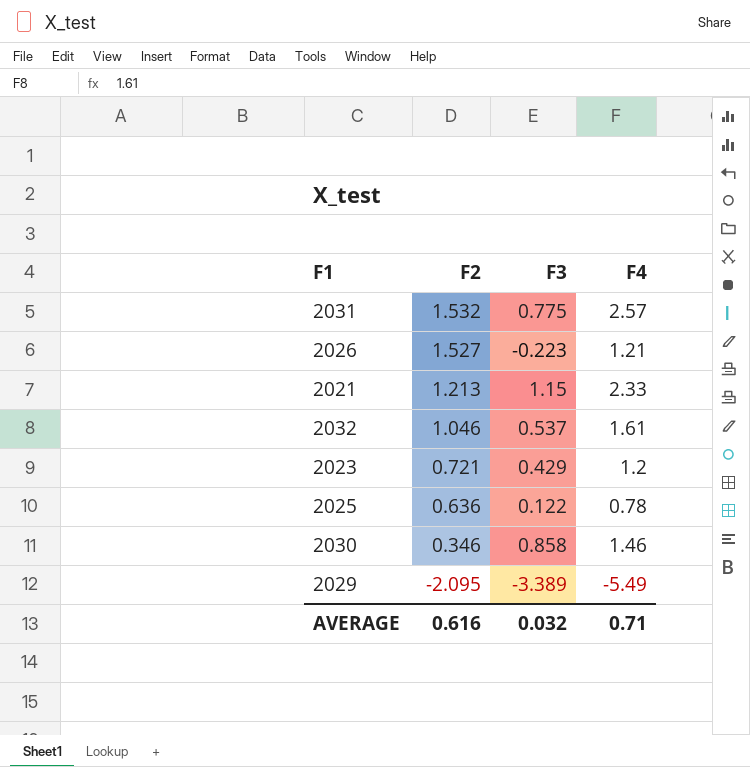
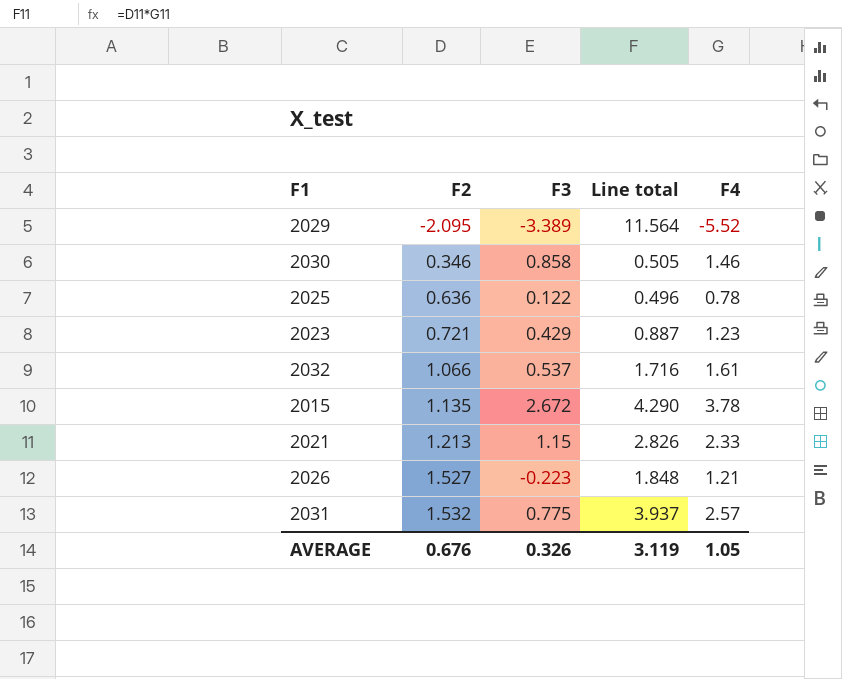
row order: F2 descending -> F2 ascending
column Line total | formula: none -> [F2] * [F4]
2029 | F4: -5.49 -> -5.52
2023 | F4: 1.2 -> 1.23
2032 | F2: 1.046 -> 1.066
row 2015: none -> 1.135 | 2.672 | 4.290 | 3.78
AVERAGE | F2: 0.616 -> 0.676
AVERAGE | F3: 0.032 -> 0.326
AVERAGE | F4: 0.71 -> 1.05

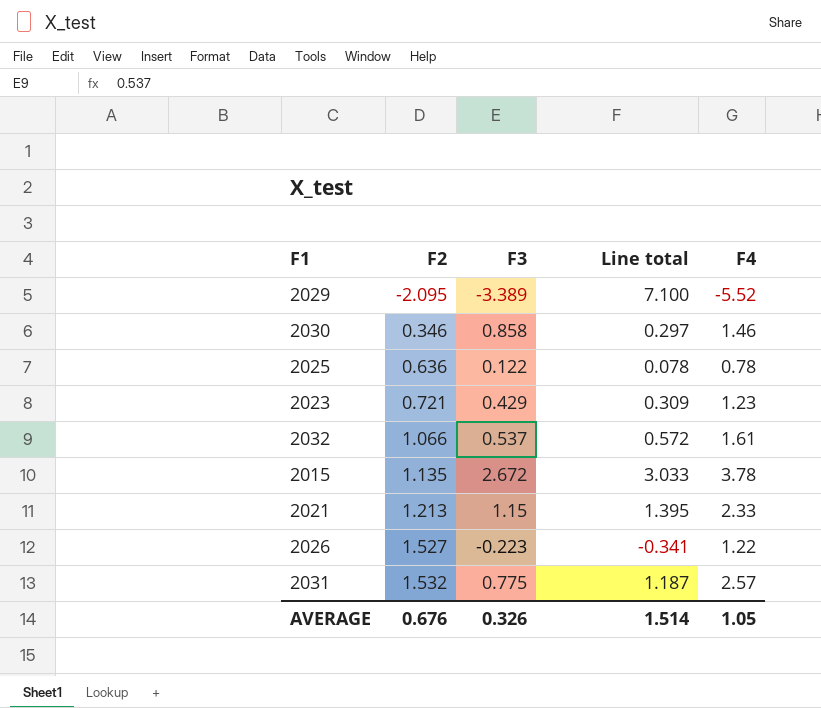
column Line total | formula: [F2] * [F4] -> [F2] * [F3]
2026 | F4: 1.21 -> 1.22
AVERAGE | Line total: 3.119 -> 1.514

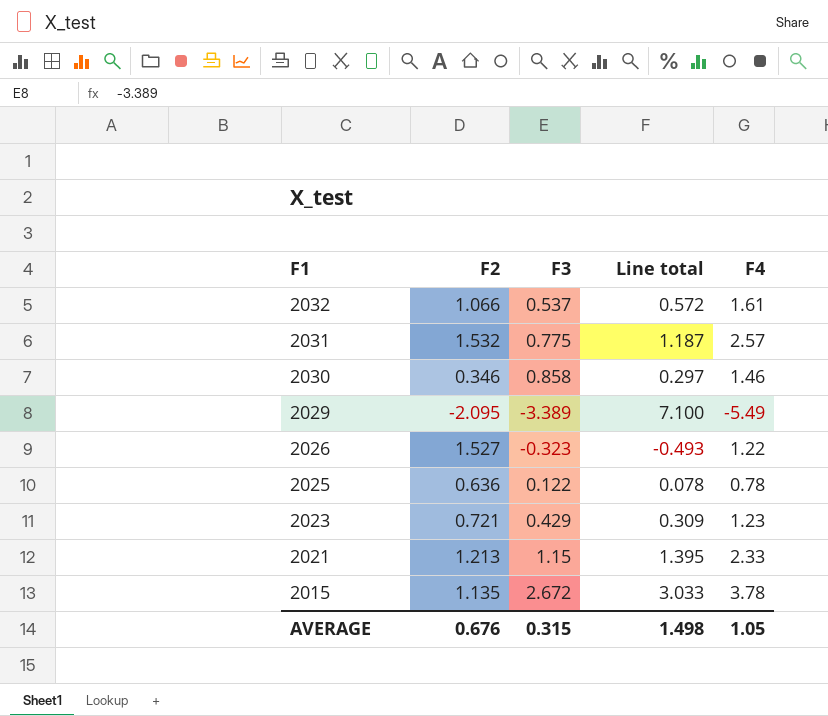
row order: F2 ascending -> F1 descending
2029 | F4: -5.52 -> -5.49
2026 | F3: -0.223 -> -0.323
2026 | Line total: -0.341 -> -0.493
AVERAGE | F3: 0.326 -> 0.315
AVERAGE | Line total: 1.514 -> 1.498

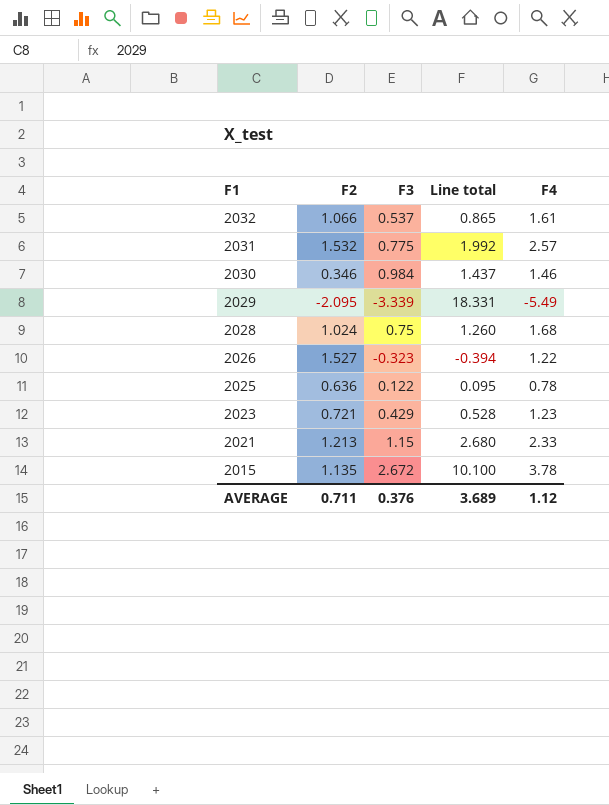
column Line total | formula: [F2] * [F3] -> [F3] * [F4]
2030 | F3: 0.858 -> 0.984
2029 | F3: -3.389 -> -3.339
row 2028: none -> 1.024 | 0.75 | 1.260 | 1.68
AVERAGE | F2: 0.676 -> 0.711
AVERAGE | F3: 0.315 -> 0.376
AVERAGE | Line total: 1.498 -> 3.689
AVERAGE | F4: 1.05 -> 1.12

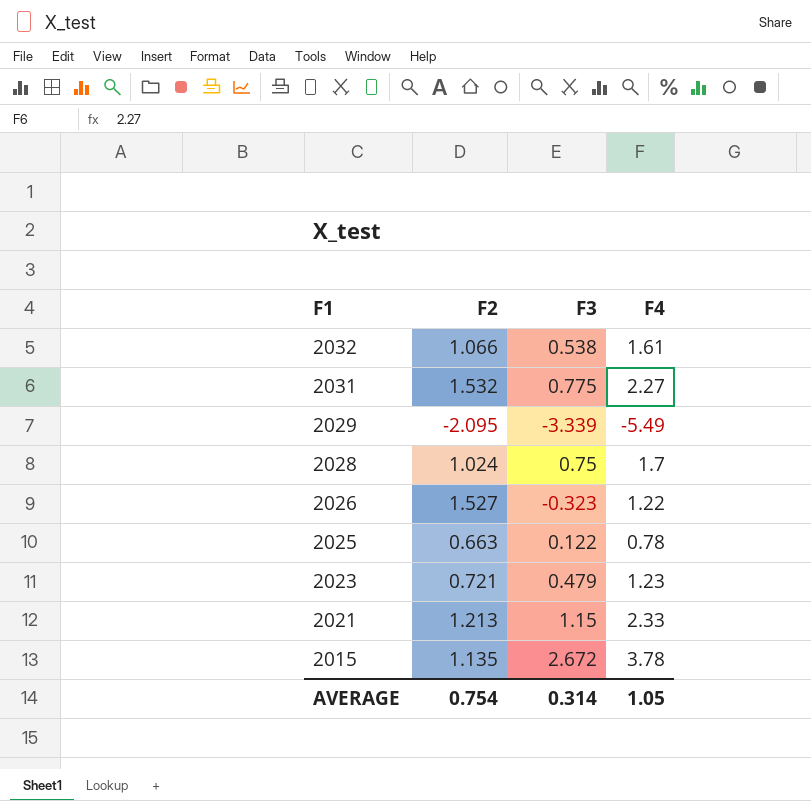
column Line total | formula: [F3] * [F4] -> none
row 2030: 0.346 | 0.984 | 1.437 | 1.46 -> none
2032 | F3: 0.537 -> 0.538
2031 | F4: 2.57 -> 2.27
2028 | F4: 1.68 -> 1.7
2025 | F2: 0.636 -> 0.663
2023 | F3: 0.429 -> 0.479
AVERAGE | F2: 0.711 -> 0.754
AVERAGE | F3: 0.376 -> 0.314
AVERAGE | F4: 1.12 -> 1.05

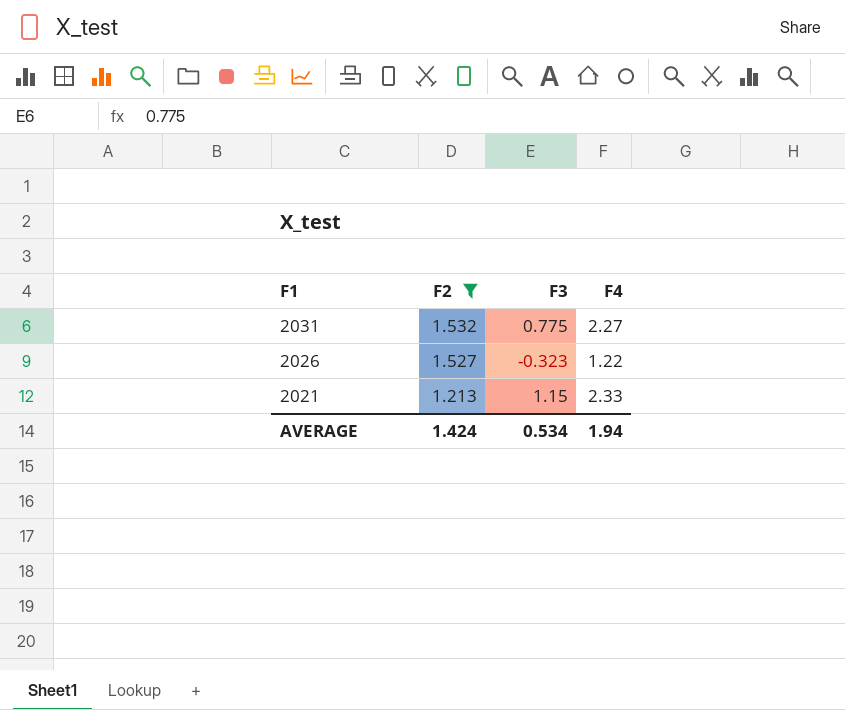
filter: none -> F2 >= 1.213
AVERAGE | F2: 0.754 -> 1.424
AVERAGE | F3: 0.314 -> 0.534
AVERAGE | F4: 1.05 -> 1.94

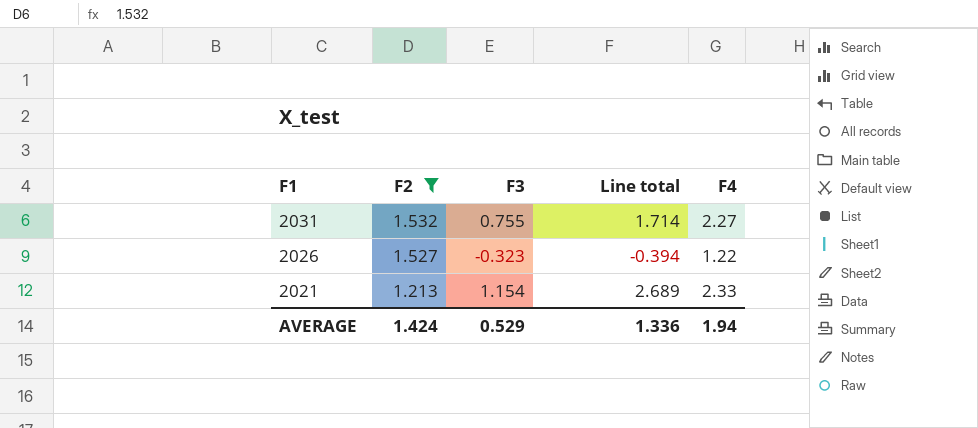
column Line total | formula: none -> [F3] * [F4]
2031 | F3: 0.775 -> 0.755
2021 | F3: 1.15 -> 1.154
AVERAGE | F3: 0.534 -> 0.529

